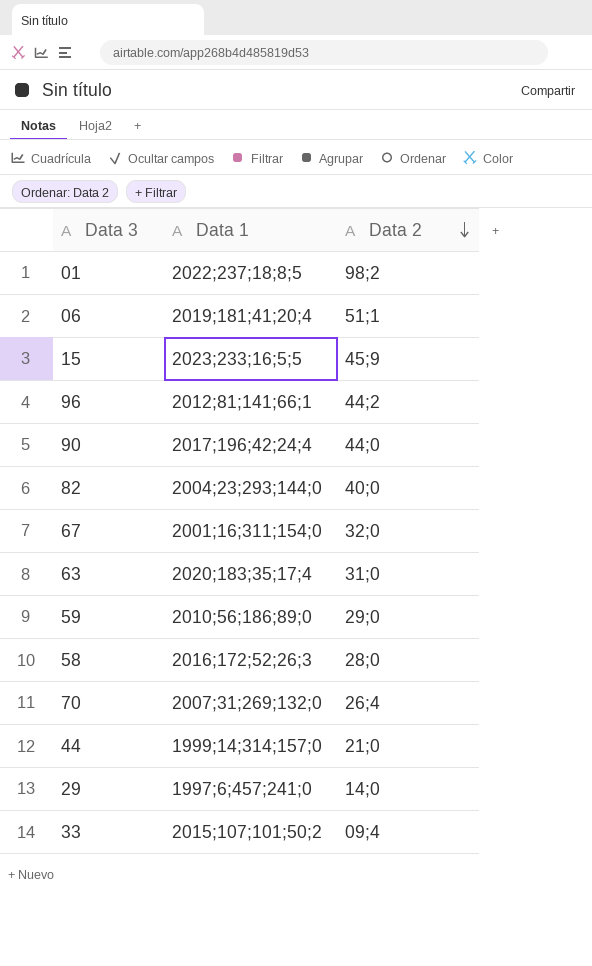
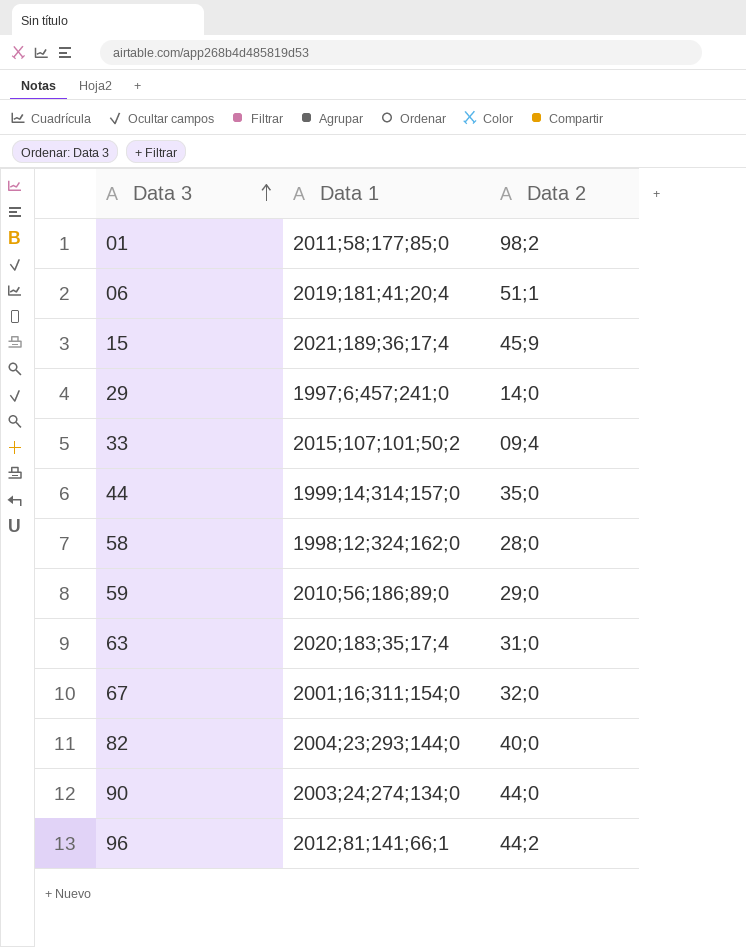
row order: Data 2 descending -> Data 3 ascending
row 70: 2007;31;269;132;0 | 26;4 -> none
01 | Data 1: 2022;237;18;8;5 -> 2011;58;177;85;0
15 | Data 1: 2023;233;16;5;5 -> 2021;189;36;17;4
44 | Data 2: 21;0 -> 35;0
58 | Data 1: 2016;172;52;26;3 -> 1998;12;324;162;0
90 | Data 1: 2017;196;42;24;4 -> 2003;24;274;134;0

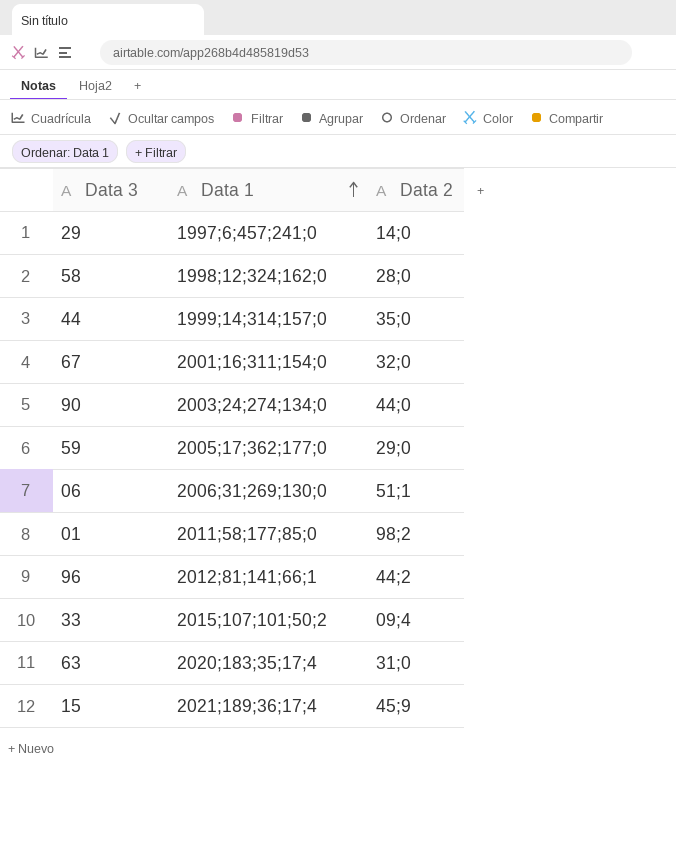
row order: Data 3 ascending -> Data 1 ascending
row 82: 2004;23;293;144;0 | 40;0 -> none
59 | Data 1: 2010;56;186;89;0 -> 2005;17;362;177;0
06 | Data 1: 2019;181;41;20;4 -> 2006;31;269;130;0

